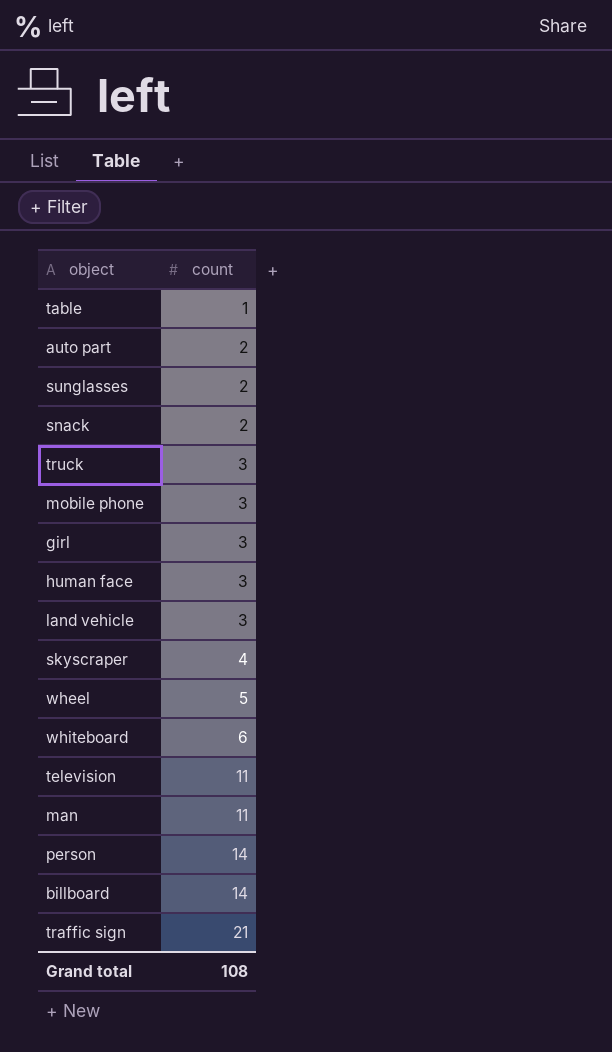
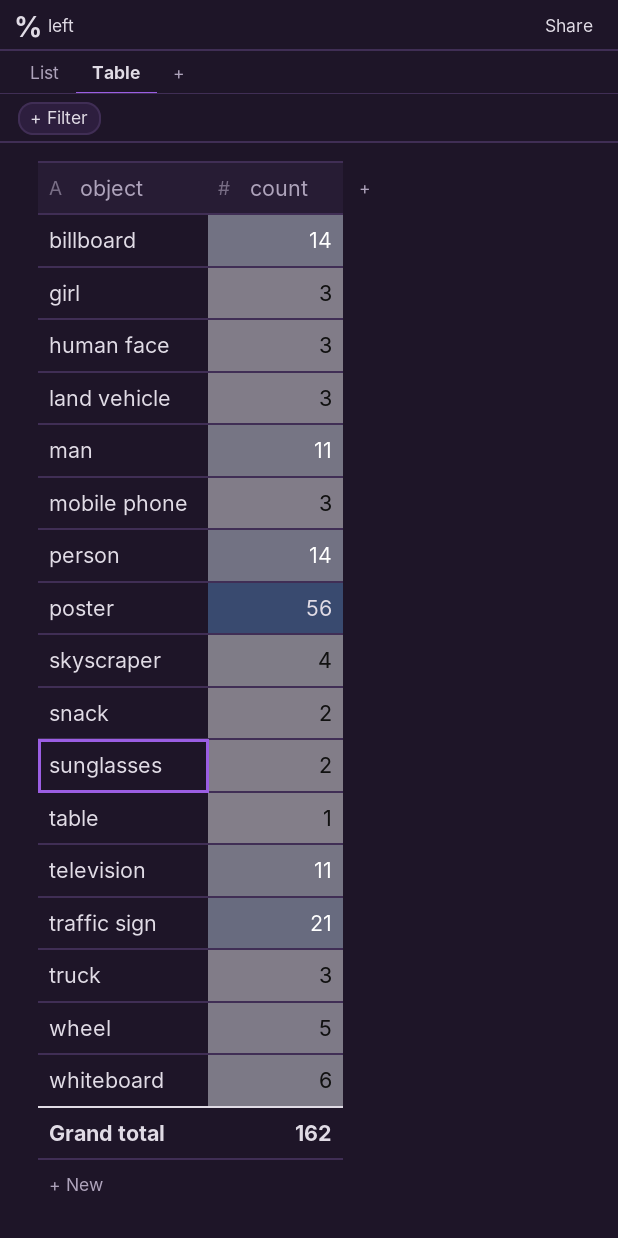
row order: count ascending -> object ascending
row auto part: 2 -> none
row poster: none -> 56
Grand total | count: 108 -> 162

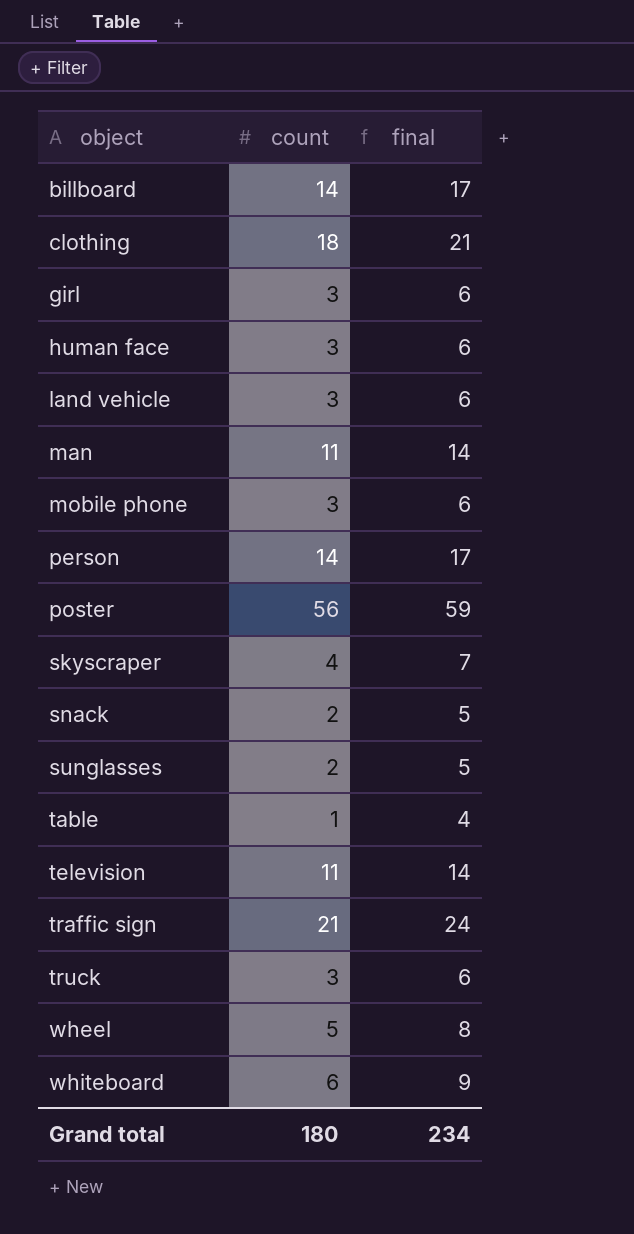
column final | formula: none -> [count] + 3
row clothing: none -> 18 | 21
Grand total | count: 162 -> 180

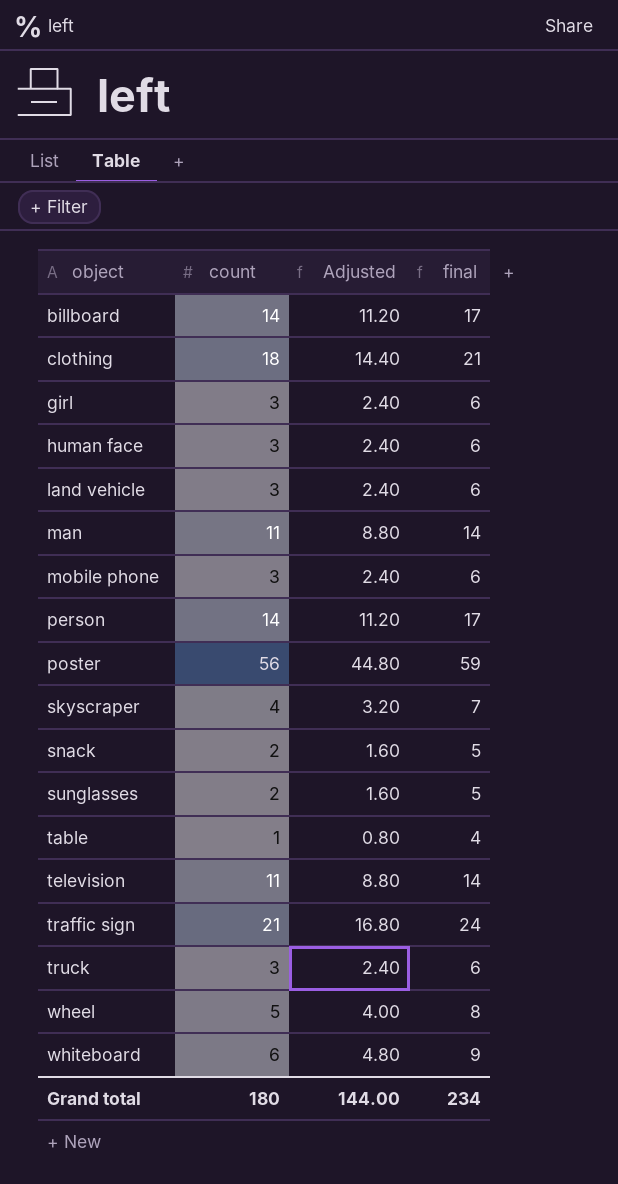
column Adjusted | formula: none -> [count] * 0.8

